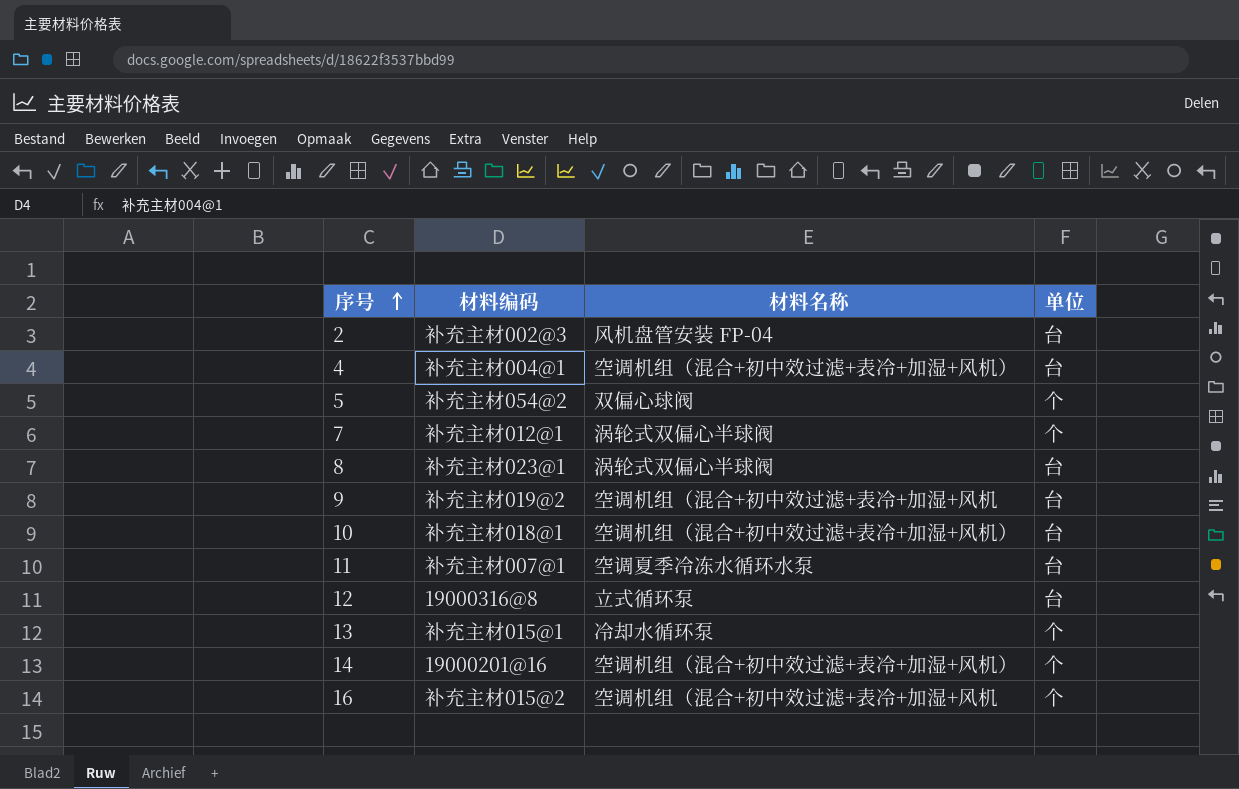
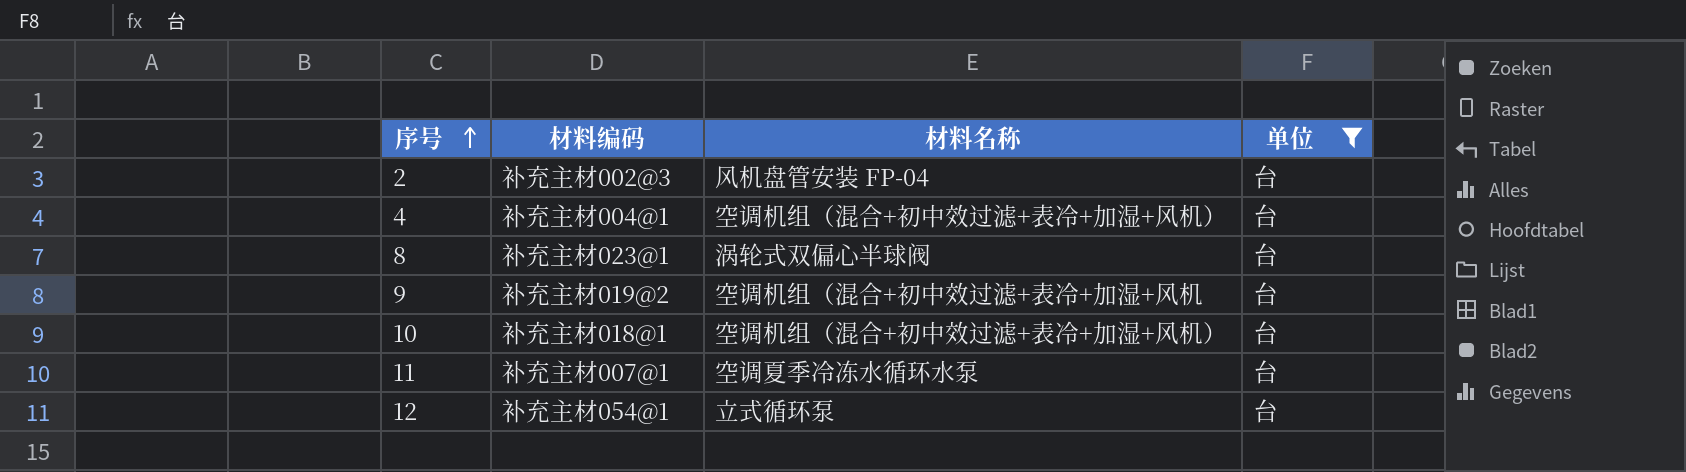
filter: none -> 单位 = 台
12 | 材料编码: 19000316@8 -> 补充主材054@1

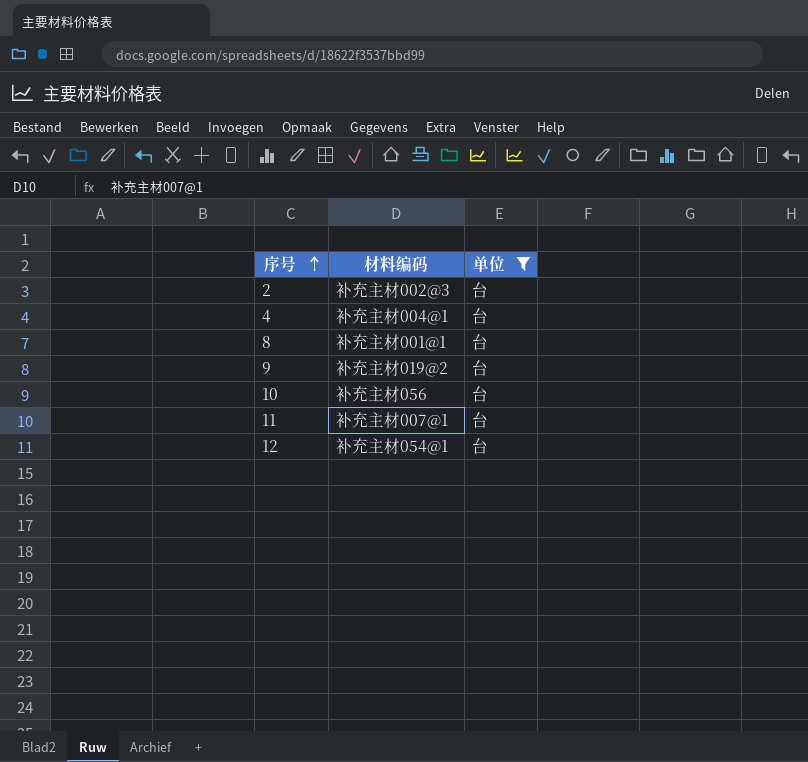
column 材料名称 | position: 3 -> none
8 | 材料编码: 补充主材023@1 -> 补充主材001@1
10 | 材料编码: 补充主材018@1 -> 补充主材056

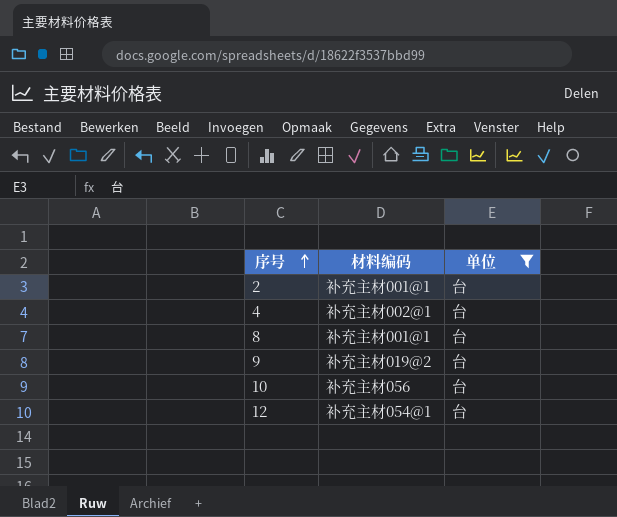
row 11: 补充主材007@1 | 台 -> none
2 | 材料编码: 补充主材002@3 -> 补充主材001@1
4 | 材料编码: 补充主材004@1 -> 补充主材002@1

